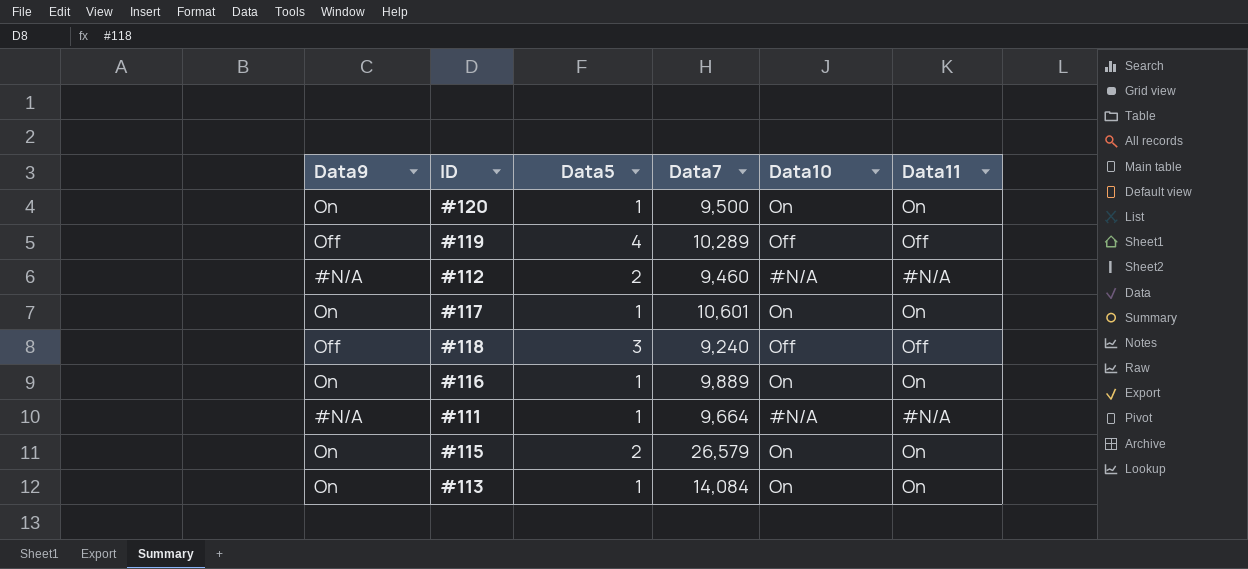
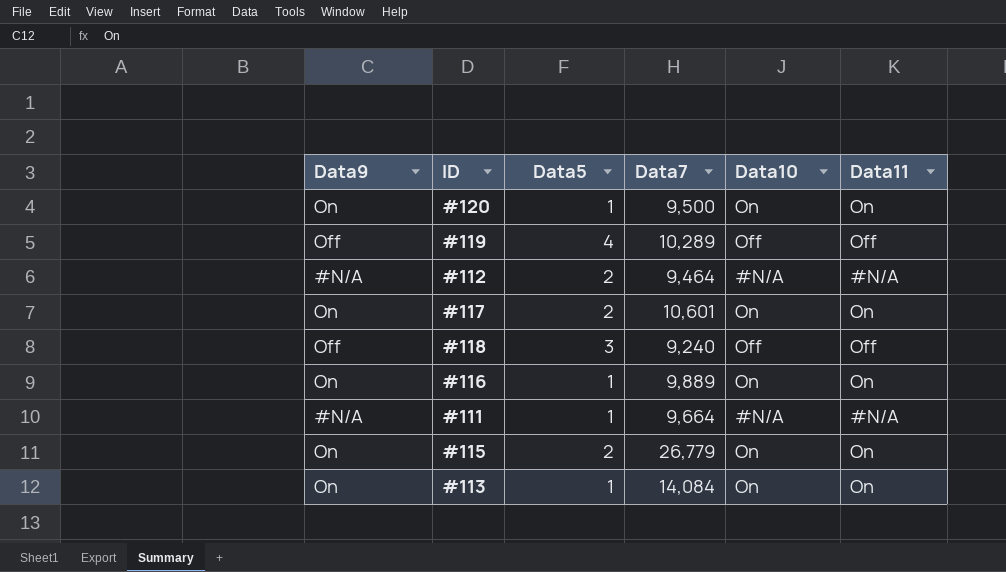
#112 | Data7: 9,460 -> 9,464
#117 | Data5: 1 -> 2
#115 | Data7: 26,579 -> 26,779

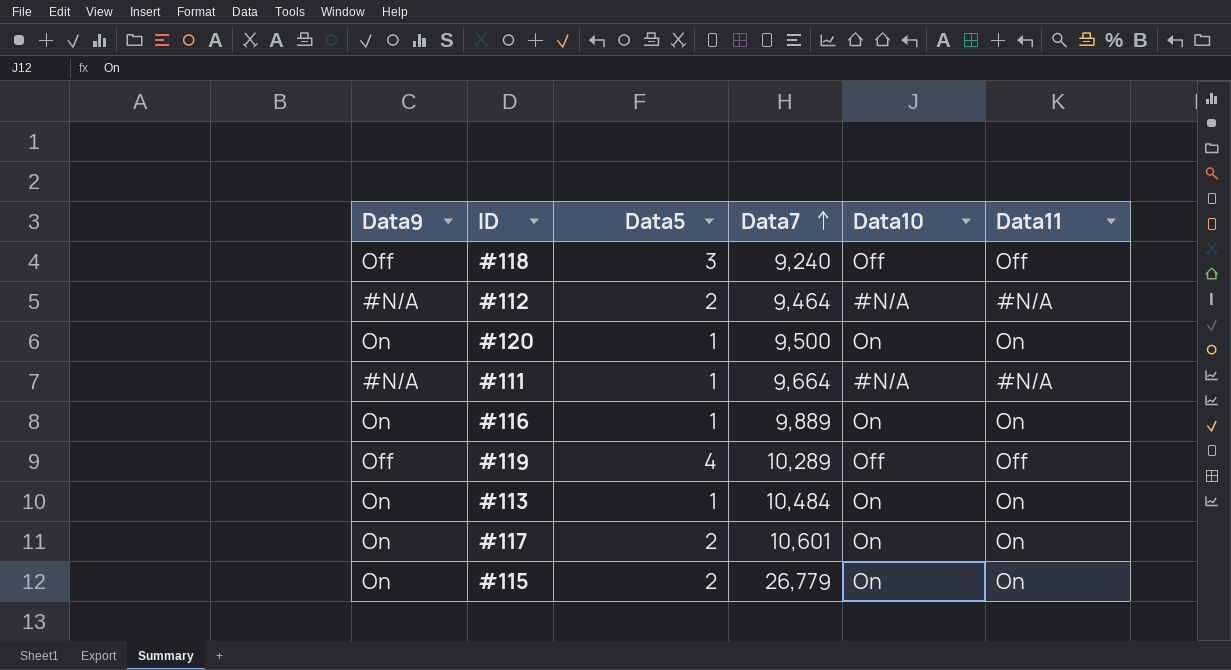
row order: none -> Data7 ascending
#113 | Data7: 14,084 -> 10,484

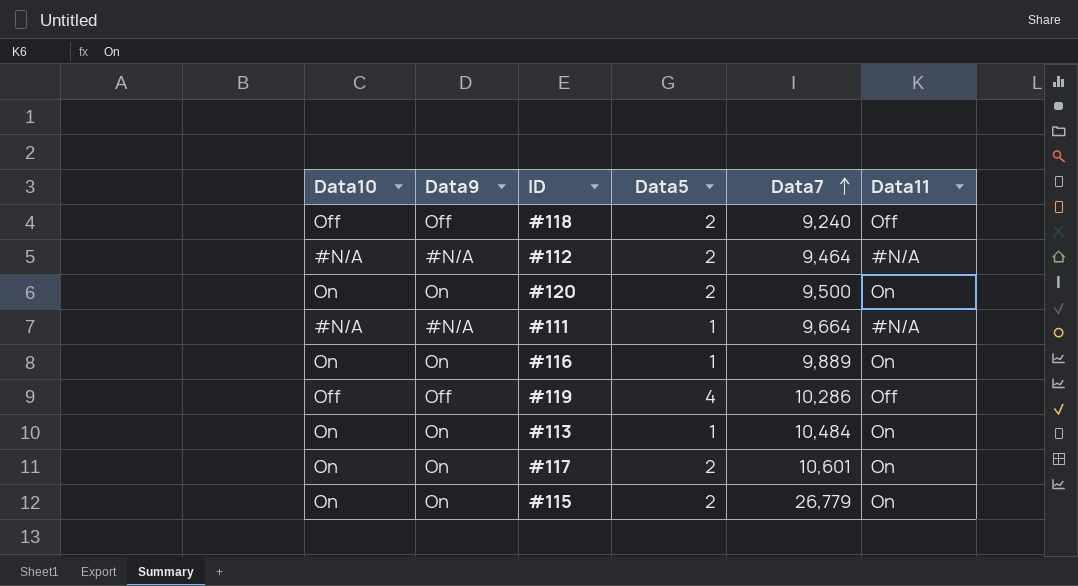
column Data10 | position: 5 -> 1
#118 | Data5: 3 -> 2
#120 | Data5: 1 -> 2
#119 | Data7: 10,289 -> 10,286

